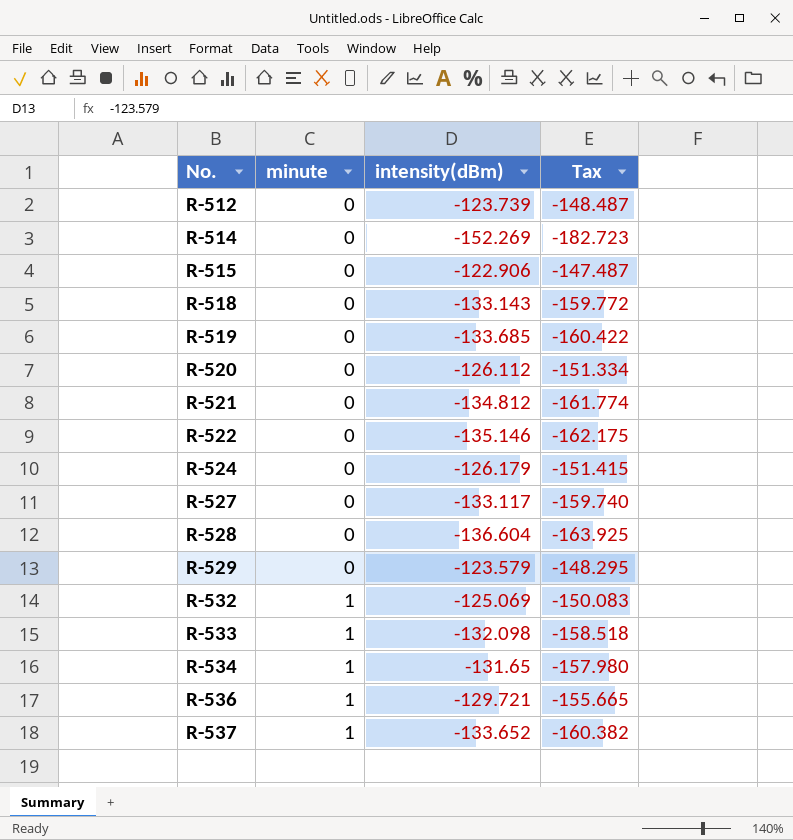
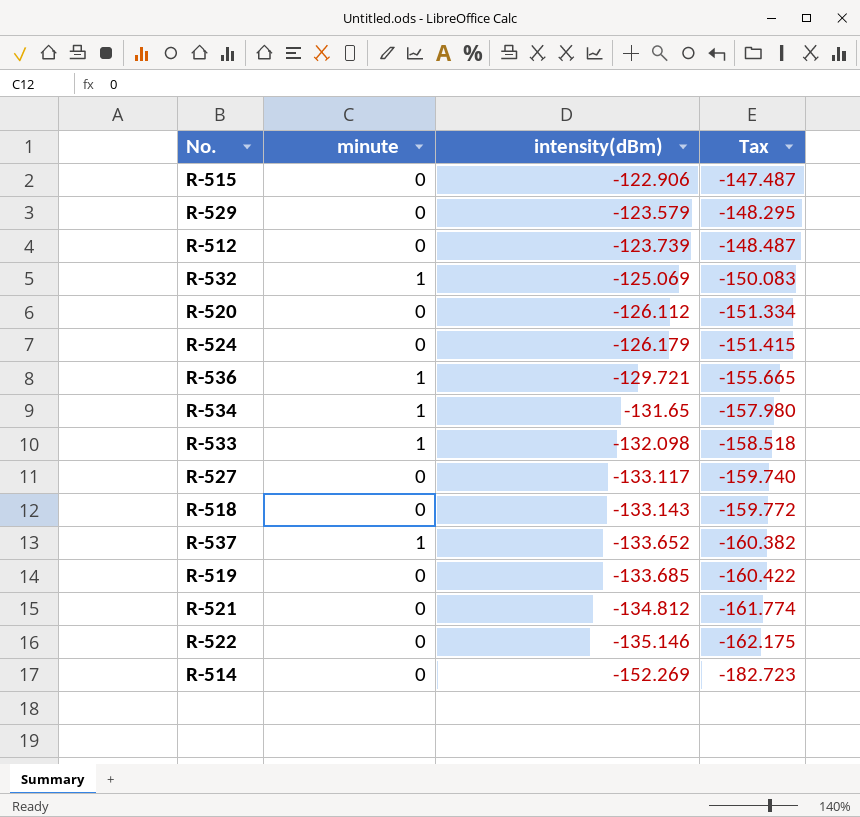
row order: No. ascending -> intensity(dBm) descending
row R-528: 0 | -136.604 | -163.925 -> none

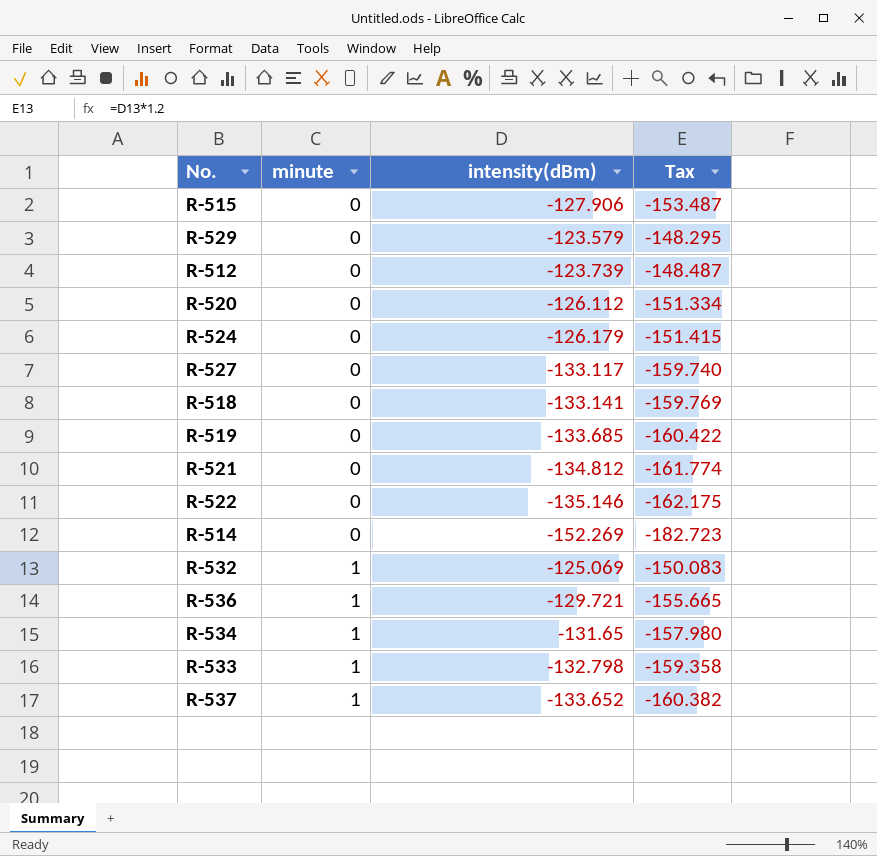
row order: intensity(dBm) descending -> minute ascending
R-515 | intensity(dBm): -122.906 -> -127.906
R-515 | Tax: -147.487 -> -153.487
R-518 | intensity(dBm): -133.143 -> -133.141
R-518 | Tax: -159.772 -> -159.769
R-533 | intensity(dBm): -132.098 -> -132.798
R-533 | Tax: -158.518 -> -159.358

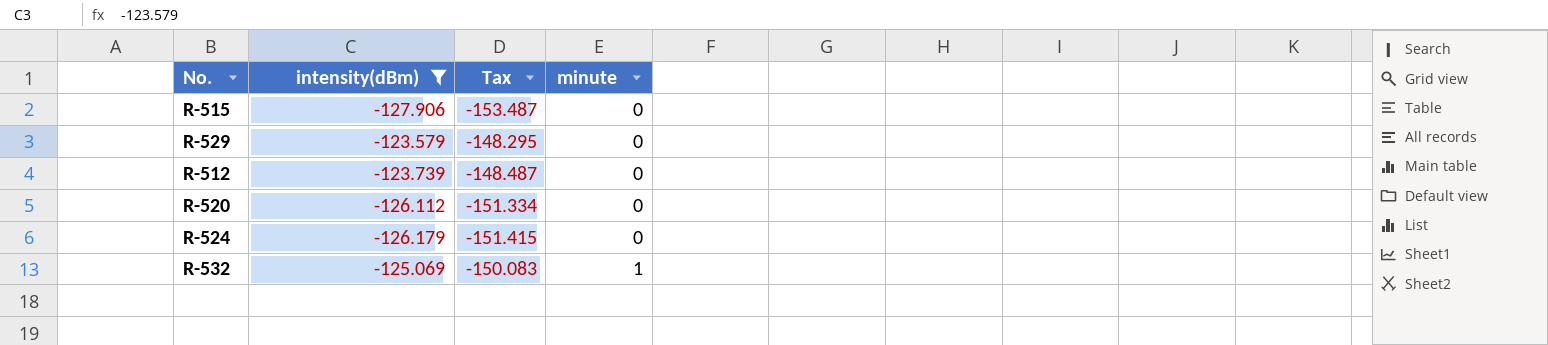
filter: none -> intensity(dBm) >= -127.906
column minute | position: 2 -> 4

